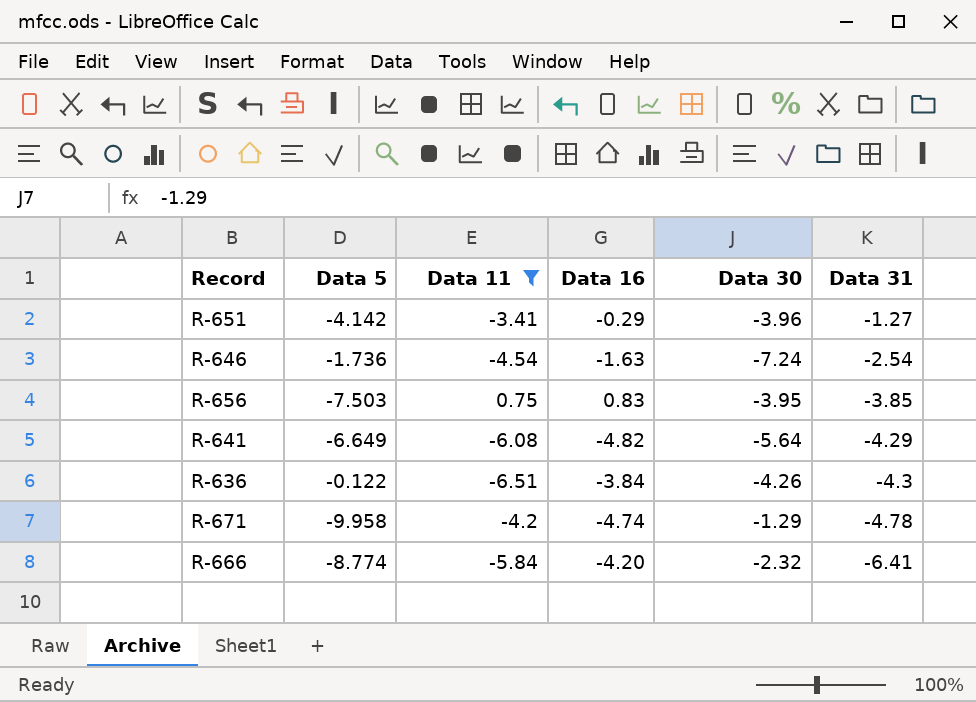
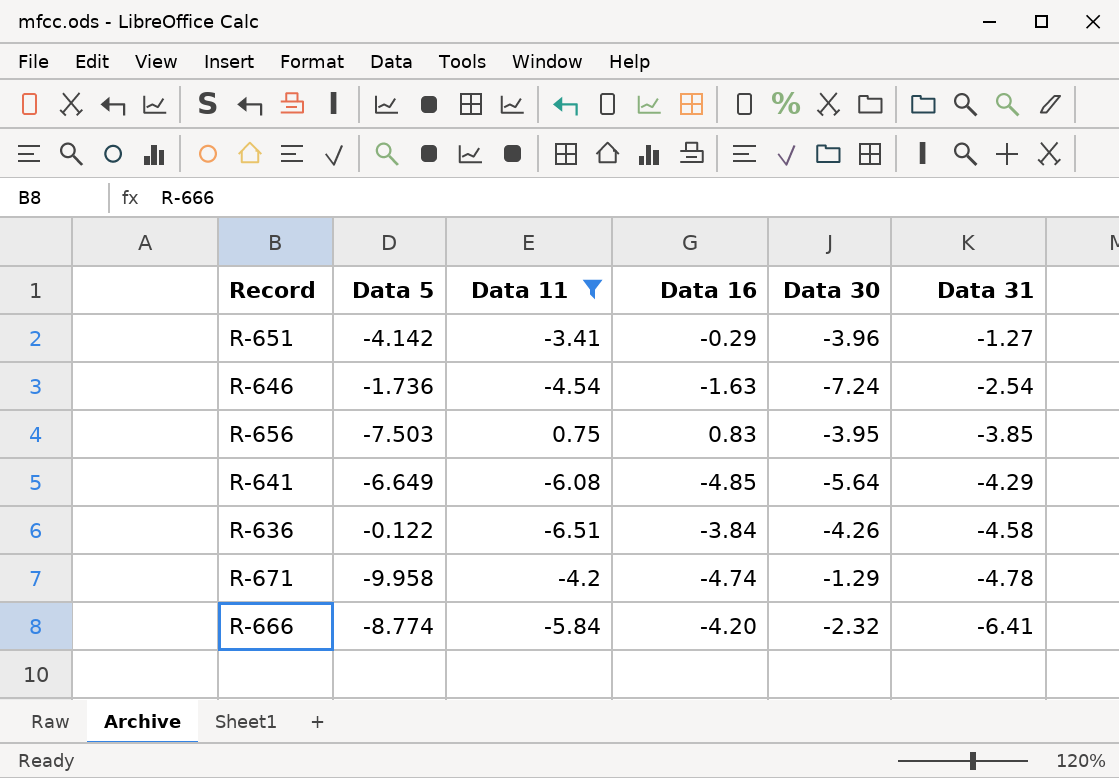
R-641 | Data 16: -4.82 -> -4.85
R-636 | Data 31: -4.3 -> -4.58

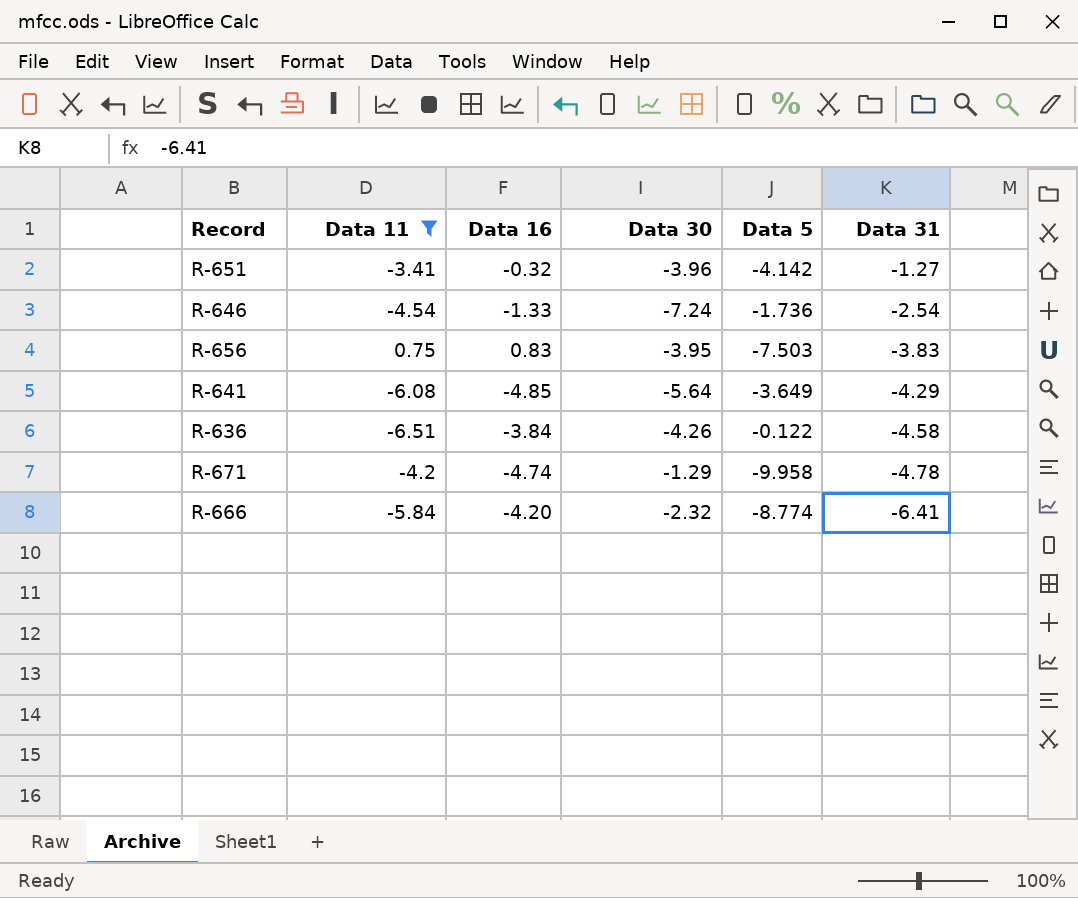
column Data 5 | position: 2 -> 5
R-651 | Data 16: -0.29 -> -0.32
R-646 | Data 16: -1.63 -> -1.33
R-656 | Data 31: -3.85 -> -3.83
R-641 | Data 5: -6.649 -> -3.649

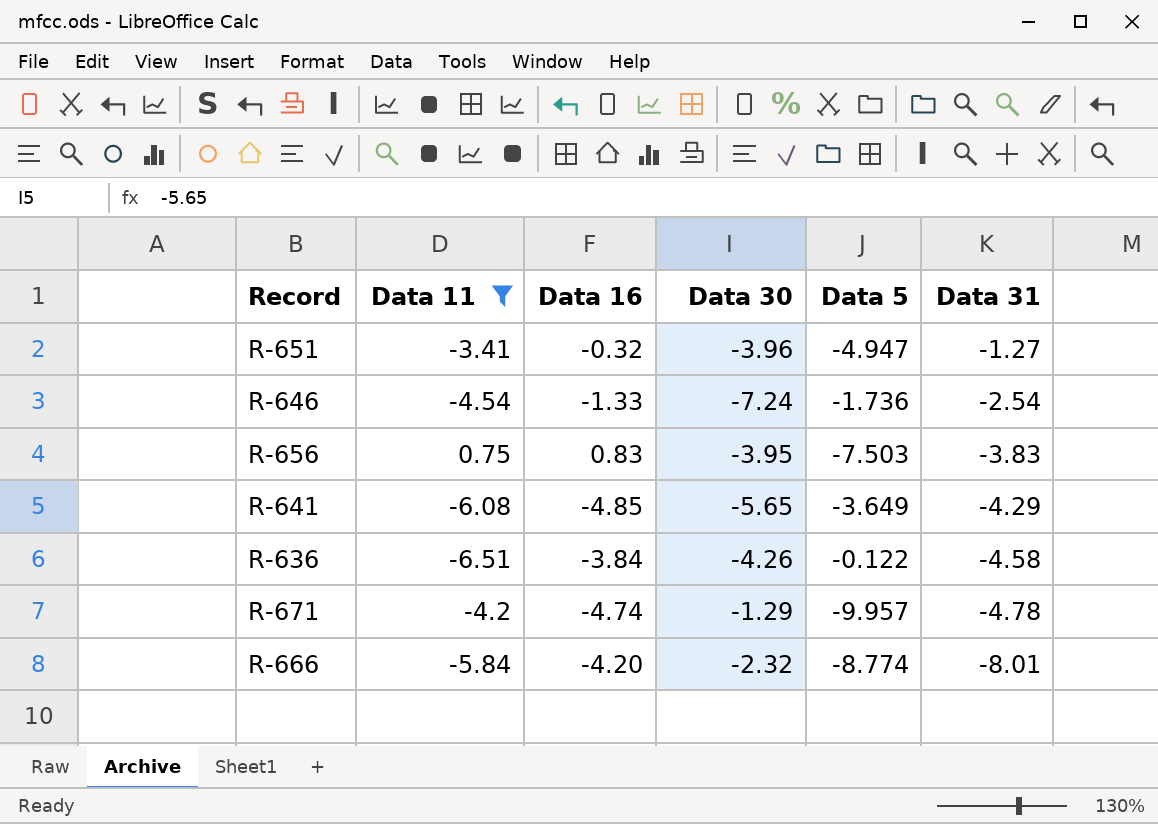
R-651 | Data 5: -4.142 -> -4.947
R-641 | Data 30: -5.64 -> -5.65
R-671 | Data 5: -9.958 -> -9.957
R-666 | Data 31: -6.41 -> -8.01

